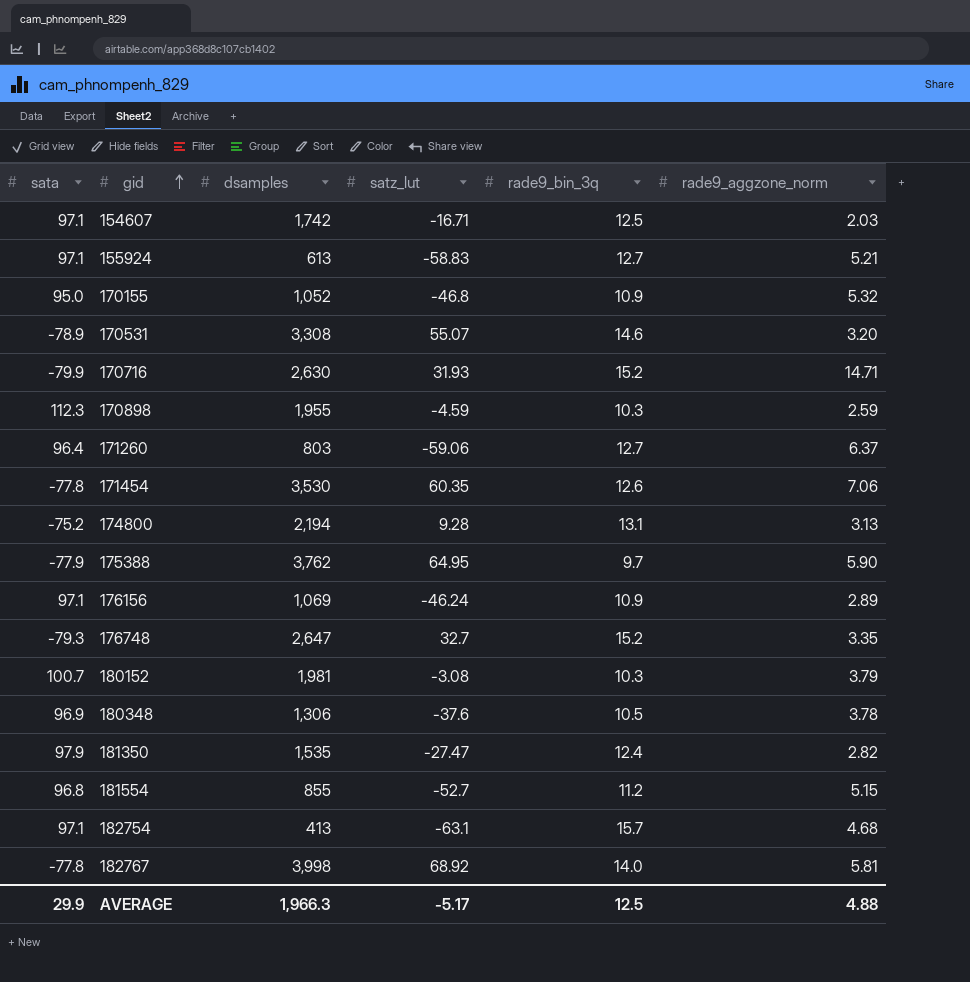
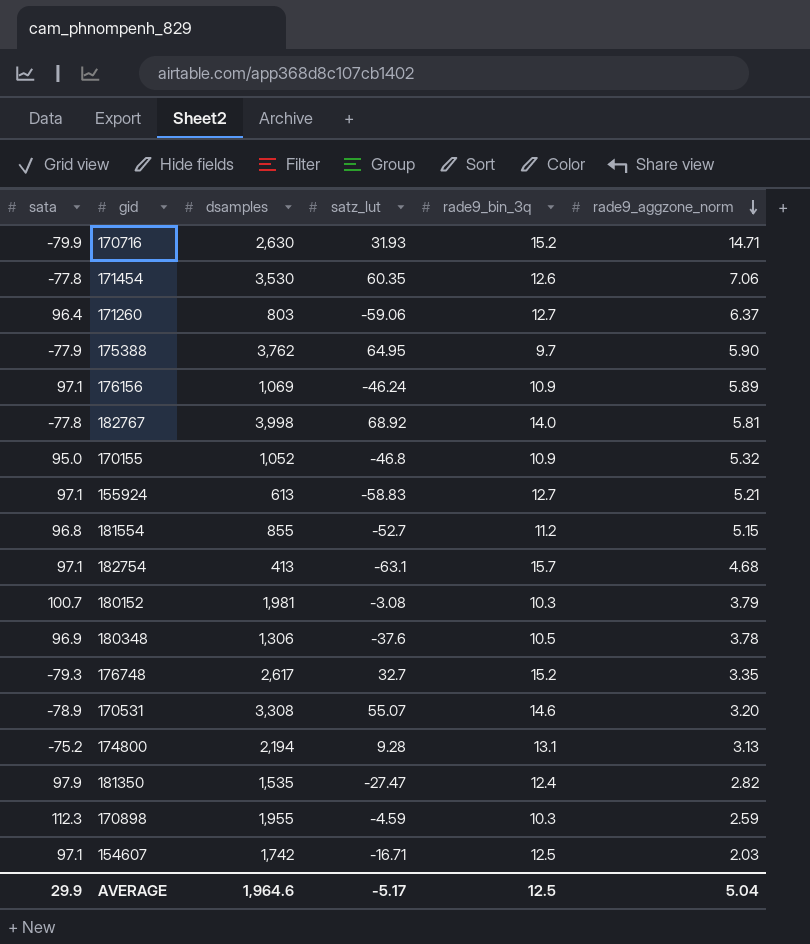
row order: gid ascending -> rade9_aggzone_norm descending
176156 | rade9_aggzone_norm: 2.89 -> 5.89
176748 | dsamples: 2,647 -> 2,617
AVERAGE | dsamples: 1,966.3 -> 1,964.6
AVERAGE | rade9_aggzone_norm: 4.88 -> 5.04

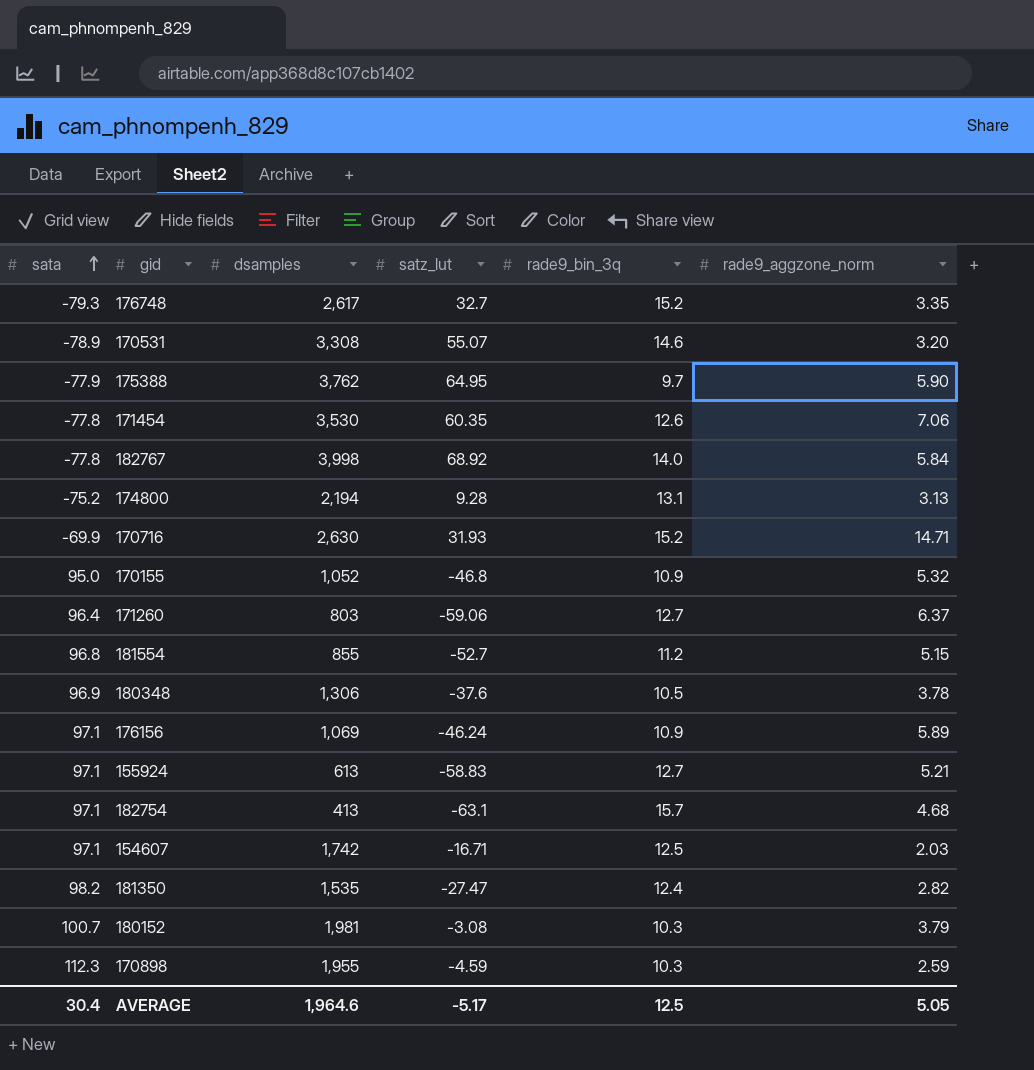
row order: rade9_aggzone_norm descending -> sata ascending
182767 | rade9_aggzone_norm: 5.81 -> 5.84
170716 | sata: -79.9 -> -69.9
181350 | sata: 97.9 -> 98.2
AVERAGE | sata: 29.9 -> 30.4
AVERAGE | rade9_aggzone_norm: 5.04 -> 5.05

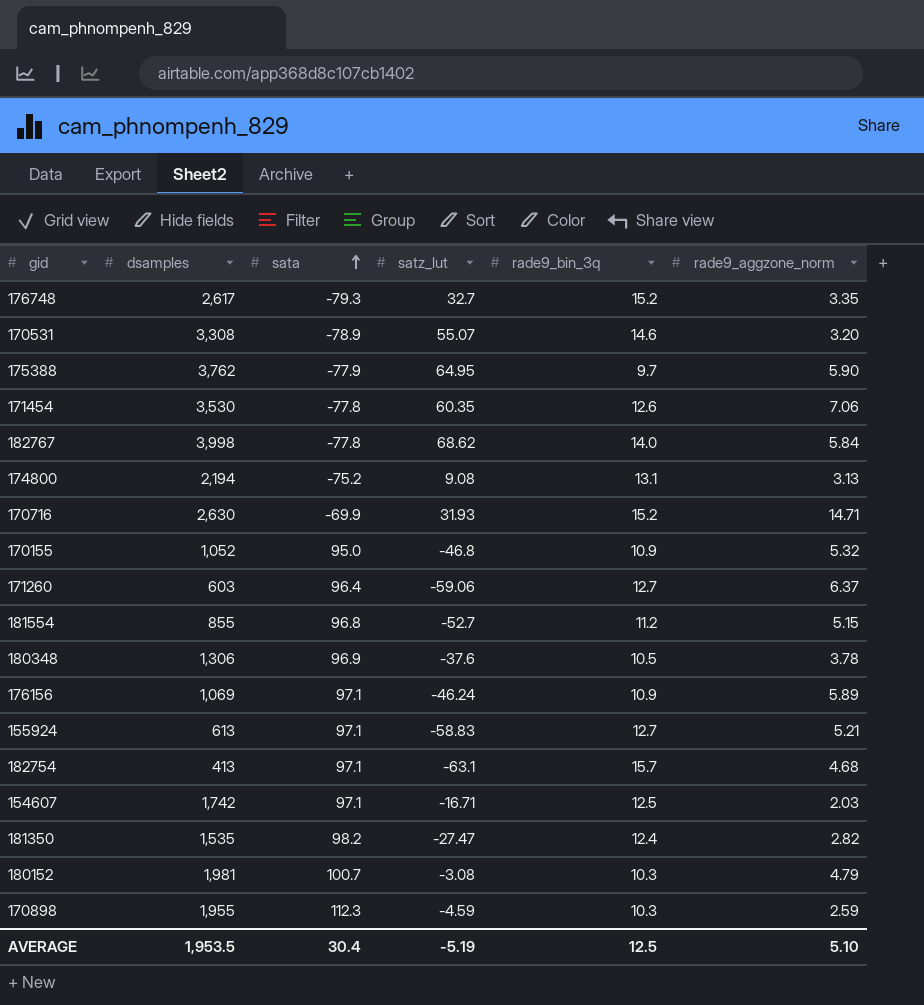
column sata | position: 1 -> 3
182767 | satz_lut: 68.92 -> 68.62
174800 | satz_lut: 9.28 -> 9.08
171260 | dsamples: 803 -> 603
180152 | rade9_aggzone_norm: 3.79 -> 4.79
AVERAGE | dsamples: 1,964.6 -> 1,953.5
AVERAGE | satz_lut: -5.17 -> -5.19
AVERAGE | rade9_aggzone_norm: 5.05 -> 5.10

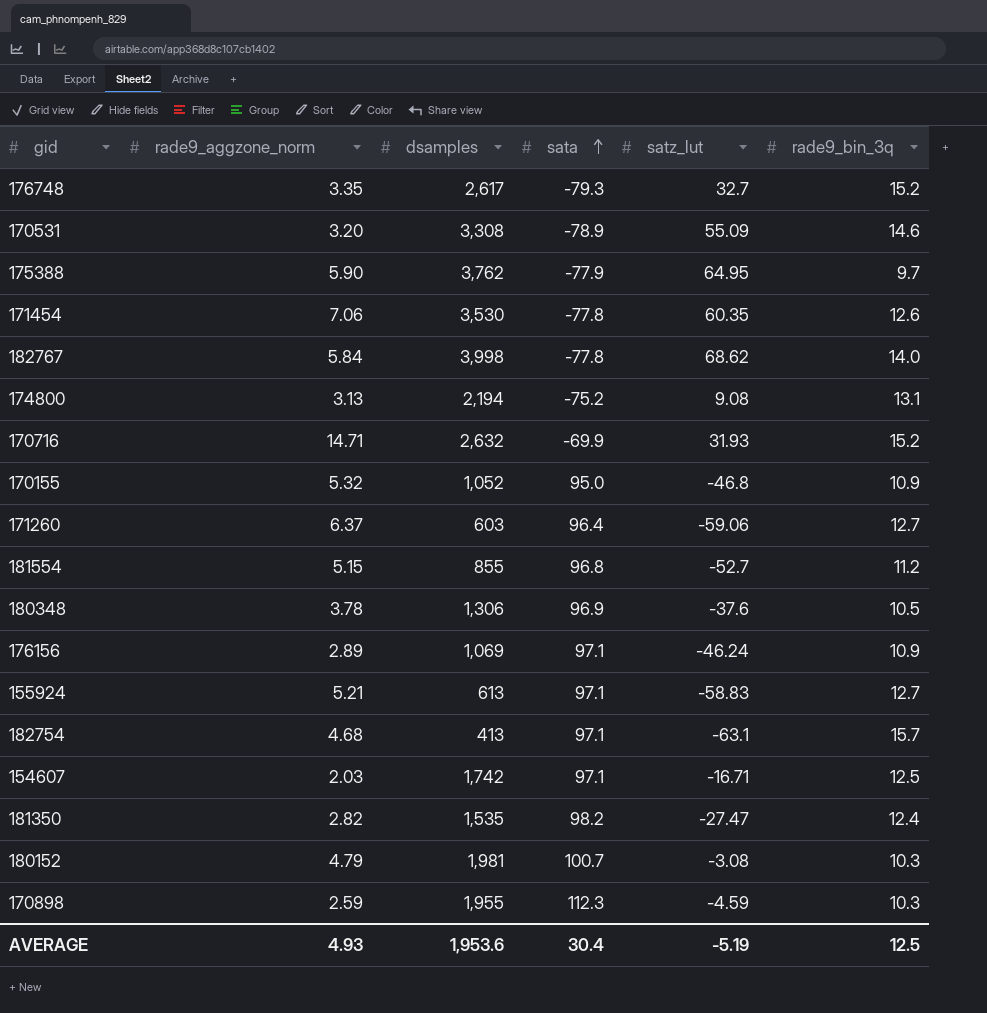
column rade9_aggzone_norm | position: 6 -> 2
170531 | satz_lut: 55.07 -> 55.09
170716 | dsamples: 2,630 -> 2,632
176156 | rade9_aggzone_norm: 5.89 -> 2.89
AVERAGE | rade9_aggzone_norm: 5.10 -> 4.93
AVERAGE | dsamples: 1,953.5 -> 1,953.6

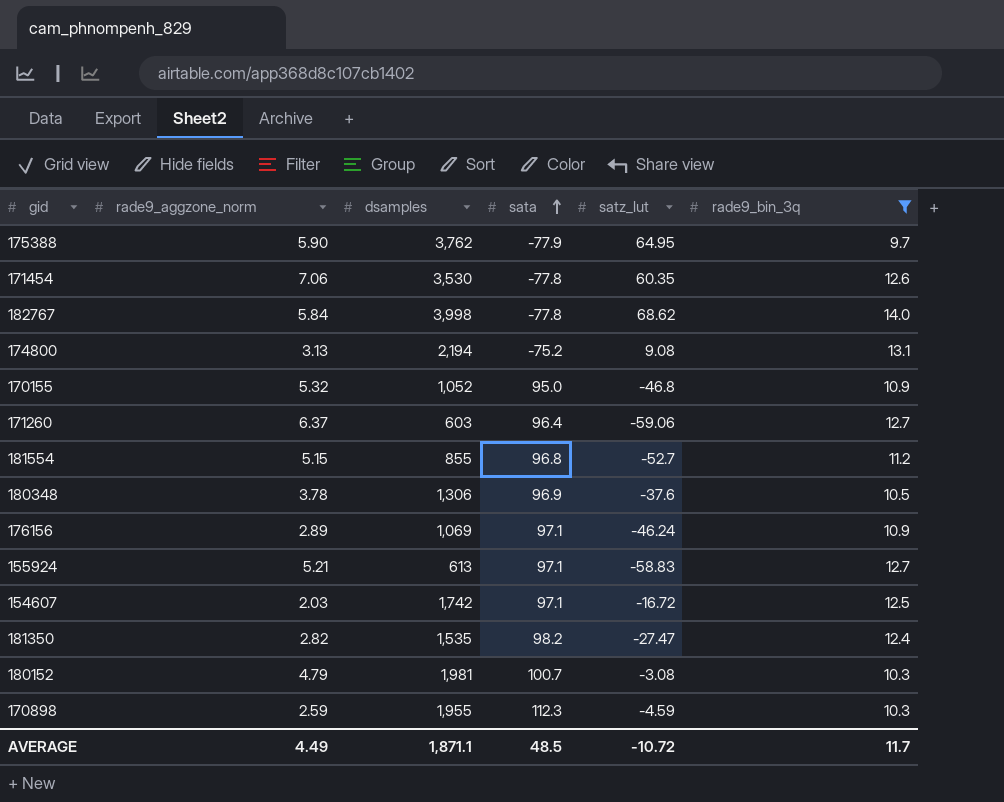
filter: none -> rade9_bin_3q <= 14.0
154607 | satz_lut: -16.71 -> -16.72
AVERAGE | rade9_aggzone_norm: 4.93 -> 4.49
AVERAGE | dsamples: 1,953.6 -> 1,871.1
AVERAGE | sata: 30.4 -> 48.5
AVERAGE | satz_lut: -5.19 -> -10.72
AVERAGE | rade9_bin_3q: 12.5 -> 11.7

